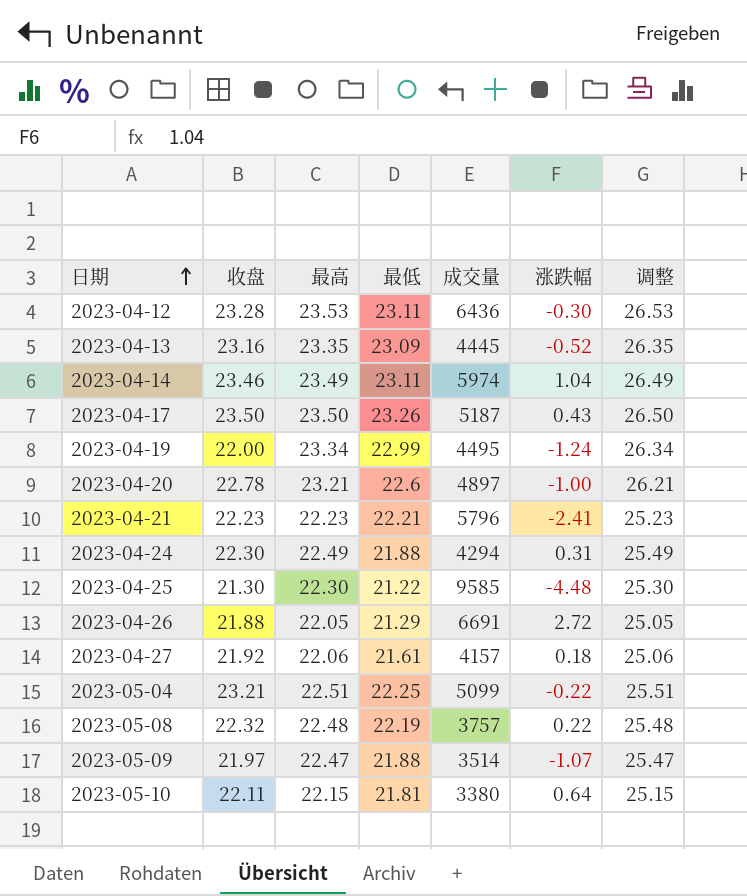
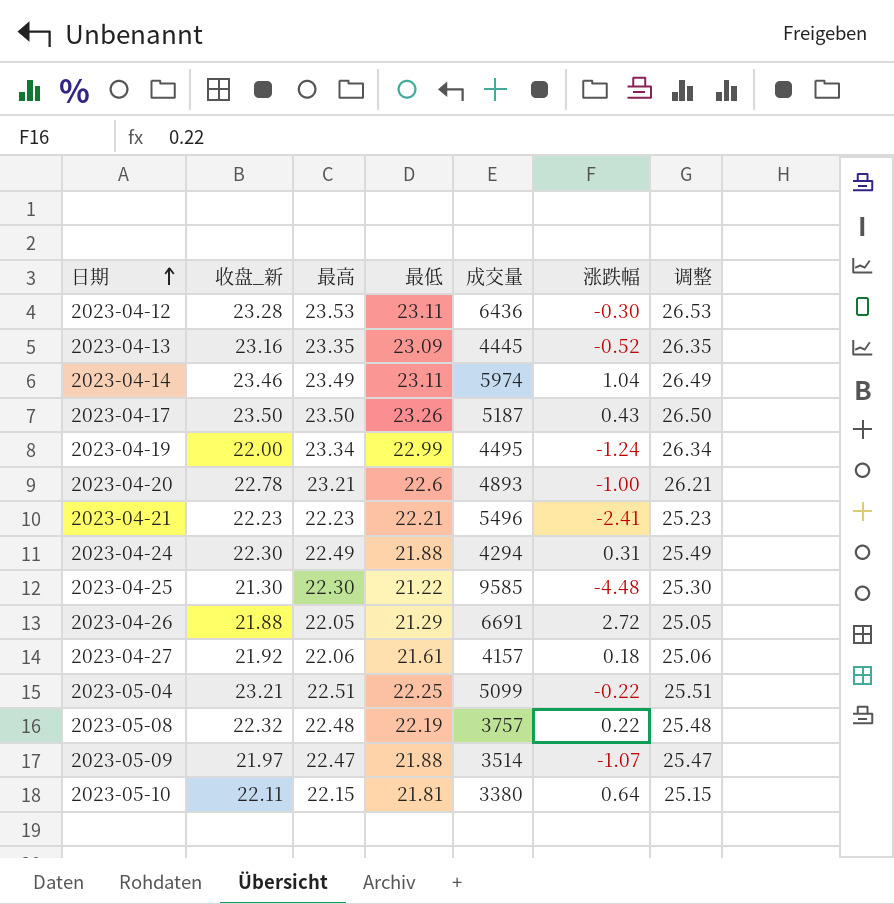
column name: 收盘 -> 收盘_新
2023-04-20 | 成交量: 4897 -> 4893
2023-04-21 | 成交量: 5796 -> 5496

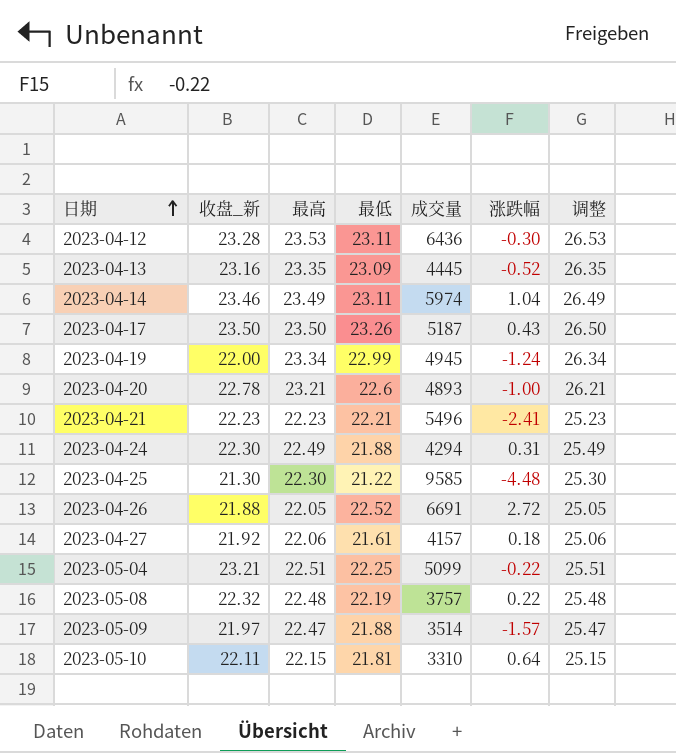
2023-04-19 | 成交量: 4495 -> 4945
2023-04-26 | 最低: 21.29 -> 22.52
2023-05-09 | 涨跌幅: -1.07 -> -1.57
2023-05-10 | 成交量: 3380 -> 3310

